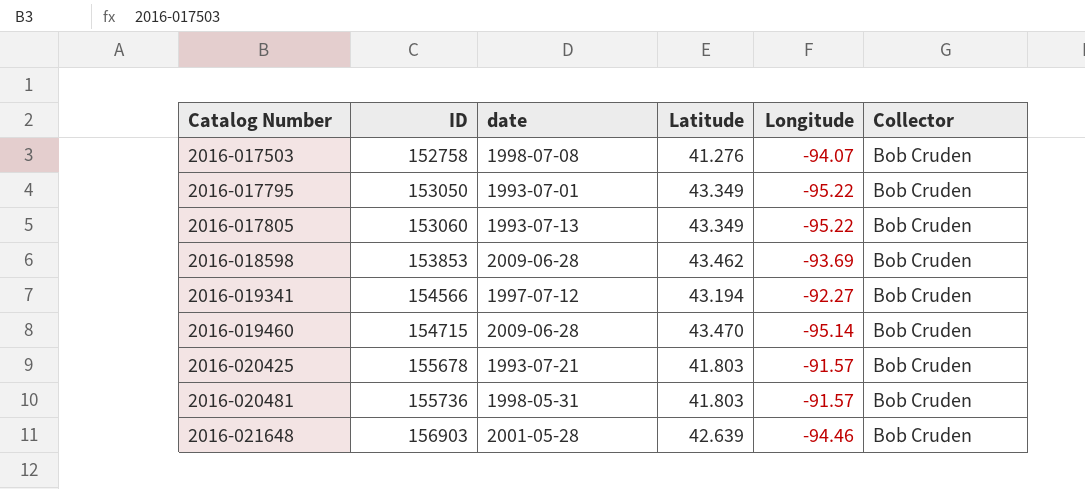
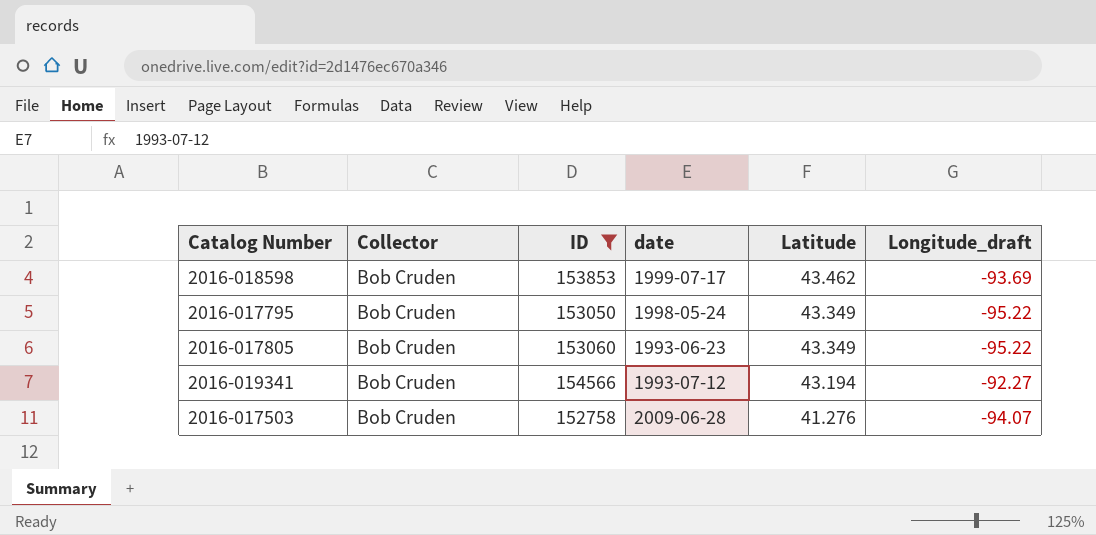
filter: none -> ID <= 154566
row order: Catalog Number ascending -> Latitude descending
column Collector | position: 6 -> 2
column name: Longitude -> Longitude_draft
2016-018598 | date: 2009-06-28 -> 1999-07-17
2016-017795 | date: 1993-07-01 -> 1998-05-24
2016-017805 | date: 1993-07-13 -> 1993-06-23
2016-019341 | date: 1997-07-12 -> 1993-07-12
2016-017503 | date: 1998-07-08 -> 2009-06-28

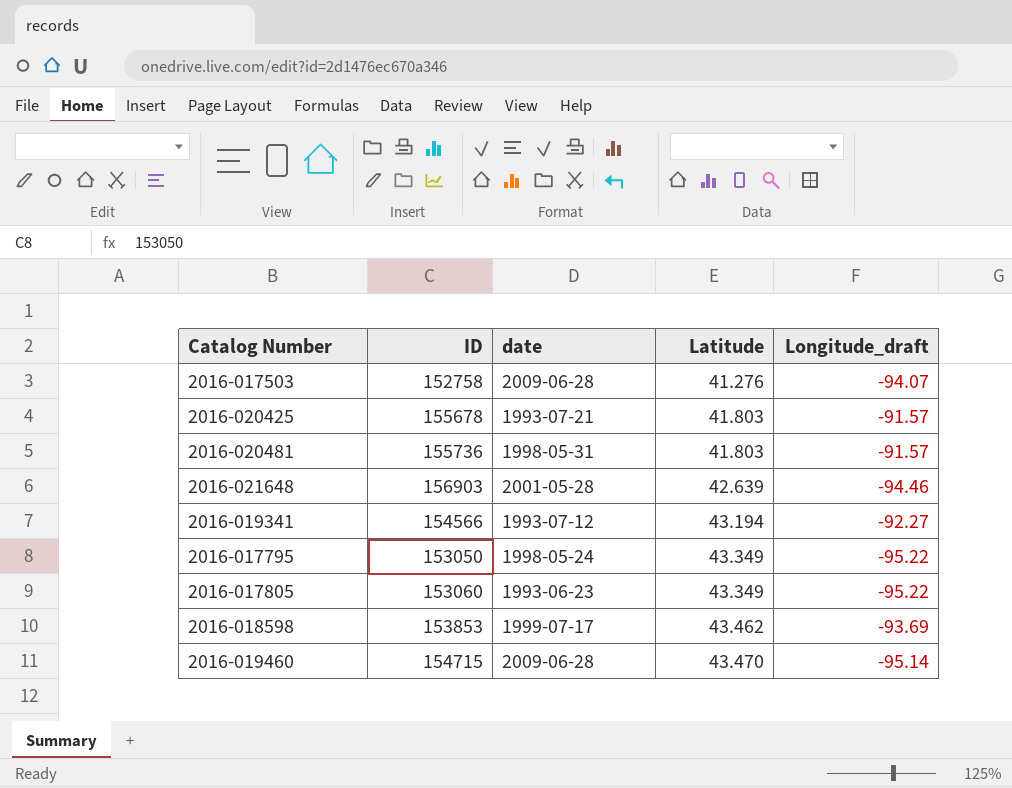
filter: ID <= 154566 -> none
row order: Latitude descending -> Latitude ascending
column Collector | position: 2 -> none

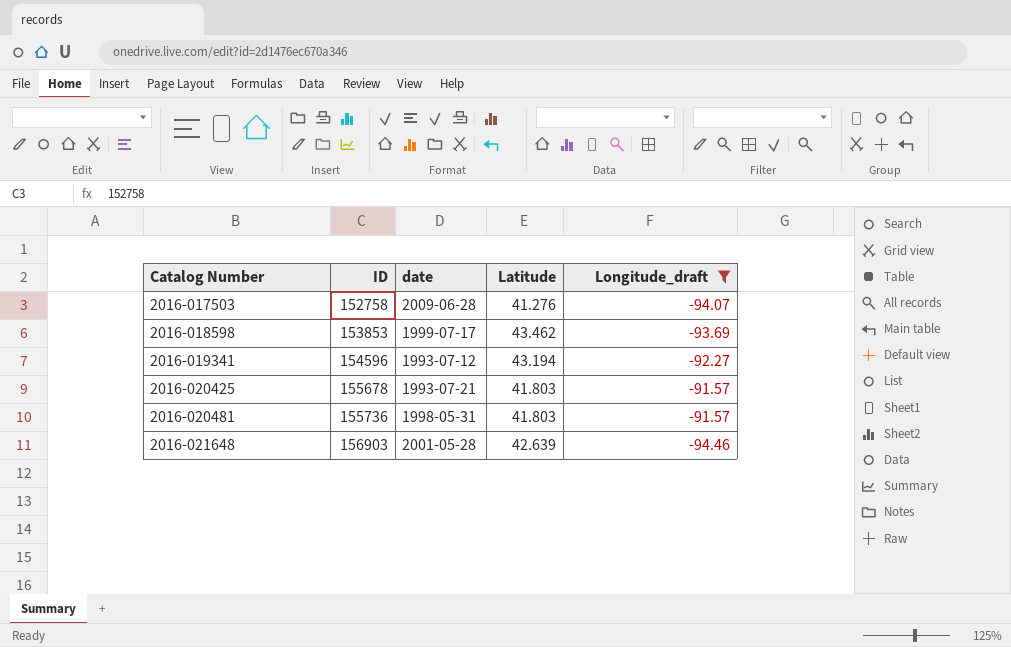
filter: none -> Longitude_draft >= -94.46
row order: Latitude ascending -> Catalog Number ascending
2016-019341 | ID: 154566 -> 154596

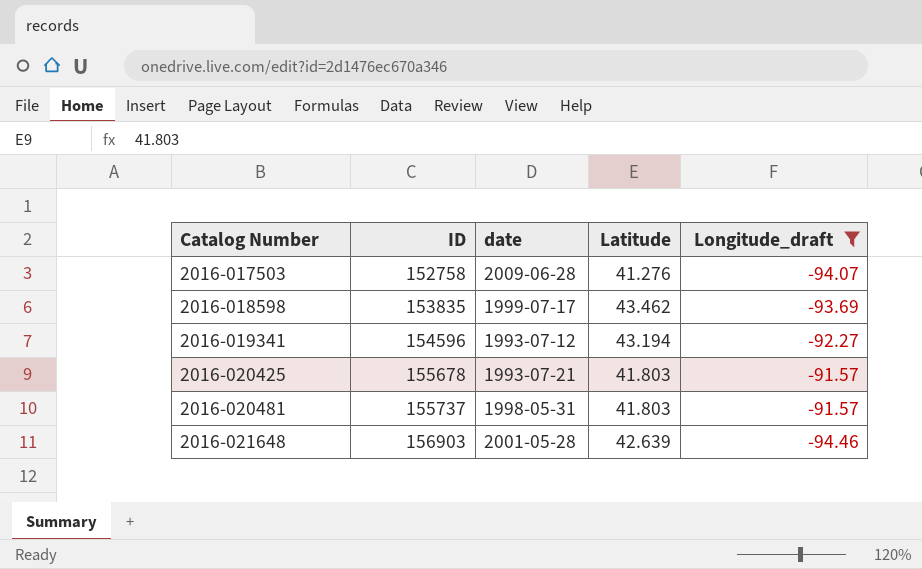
2016-018598 | ID: 153853 -> 153835
2016-020481 | ID: 155736 -> 155737

